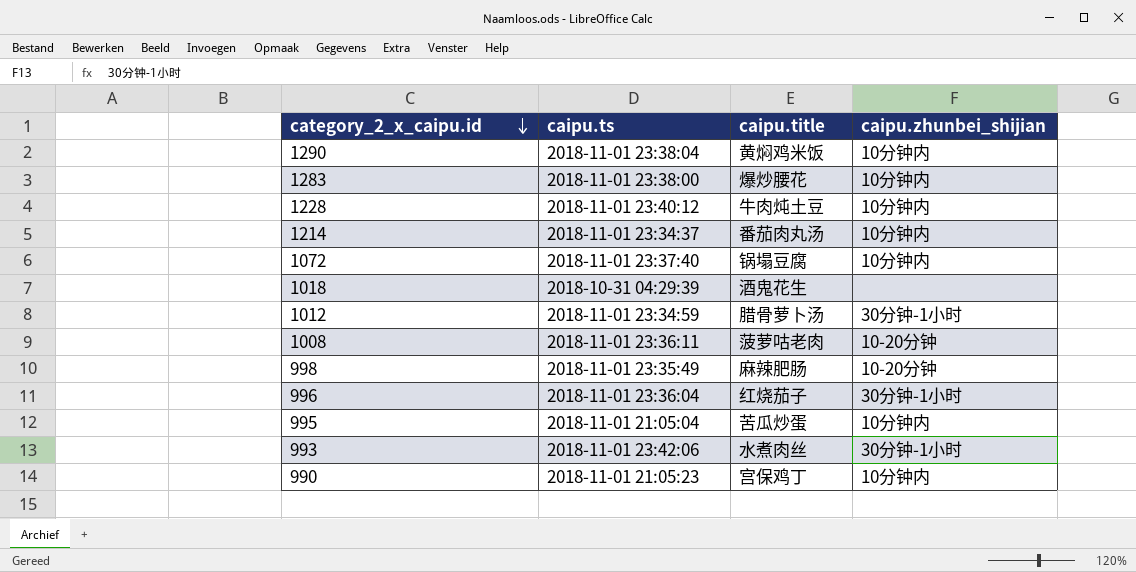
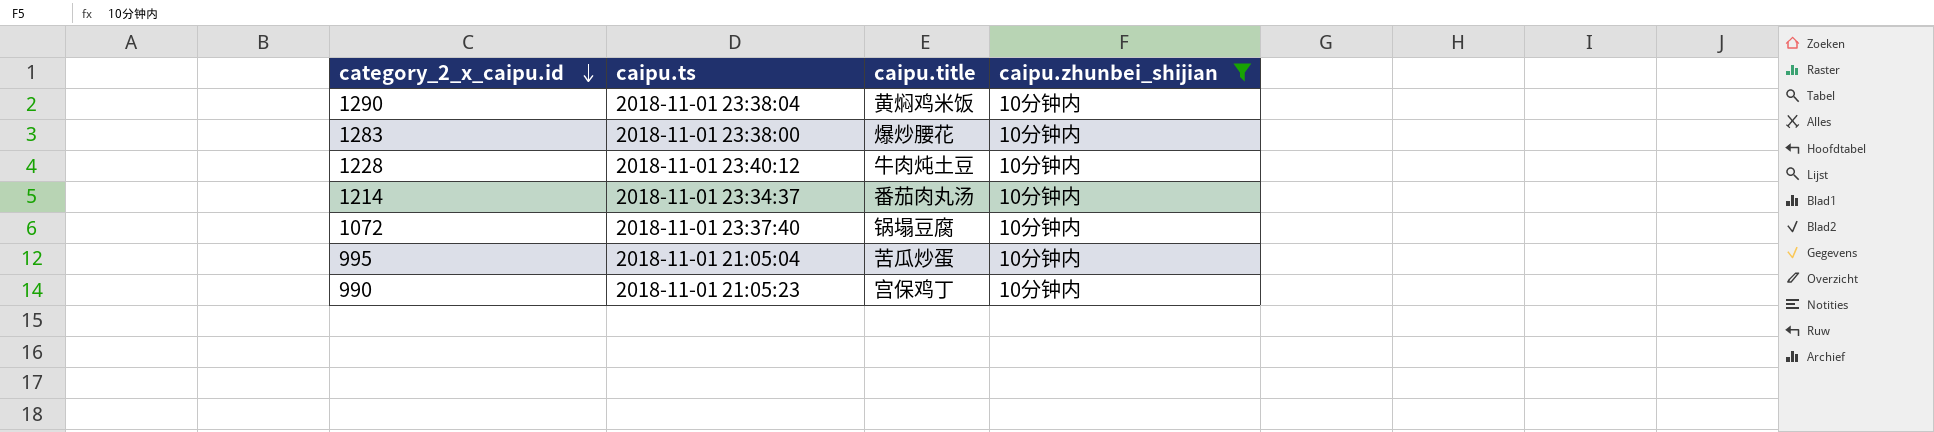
filter: none -> caipu.zhunbei_shijian = 10分钟内

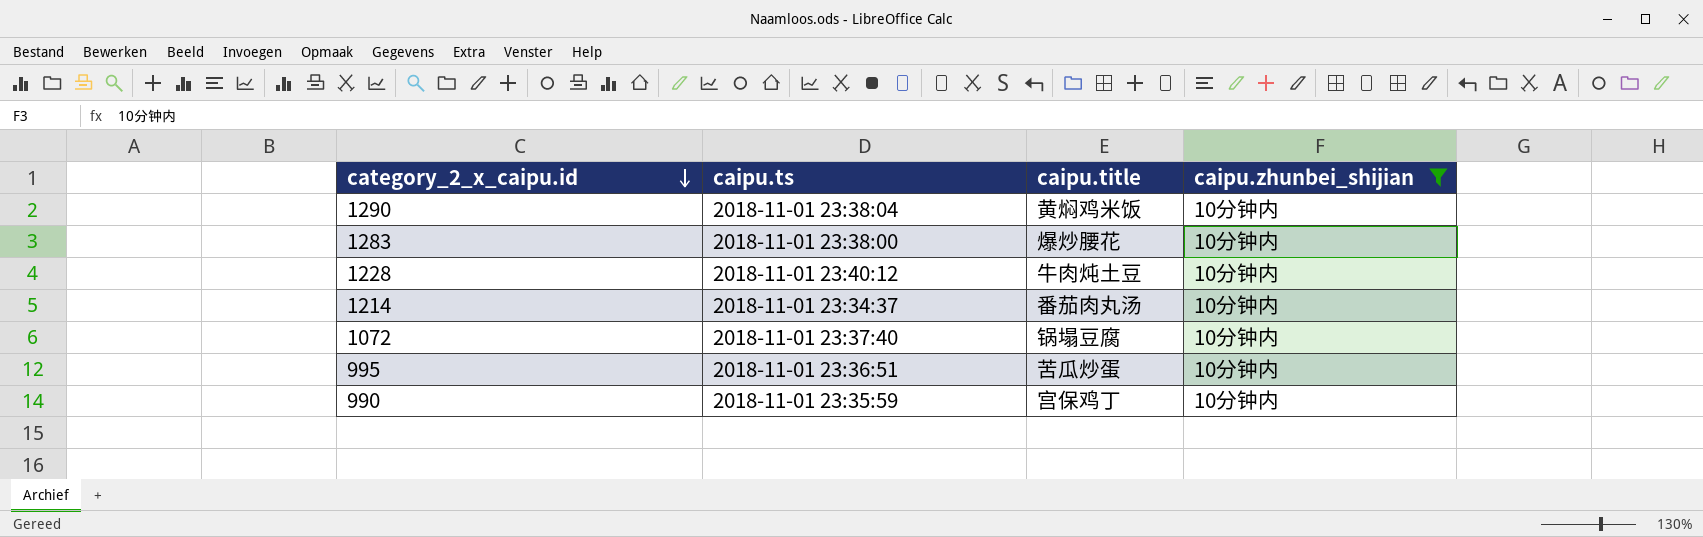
995 | caipu.ts: 2018-11-01 21:05:04 -> 2018-11-01 23:36:51
990 | caipu.ts: 2018-11-01 21:05:23 -> 2018-11-01 23:35:59

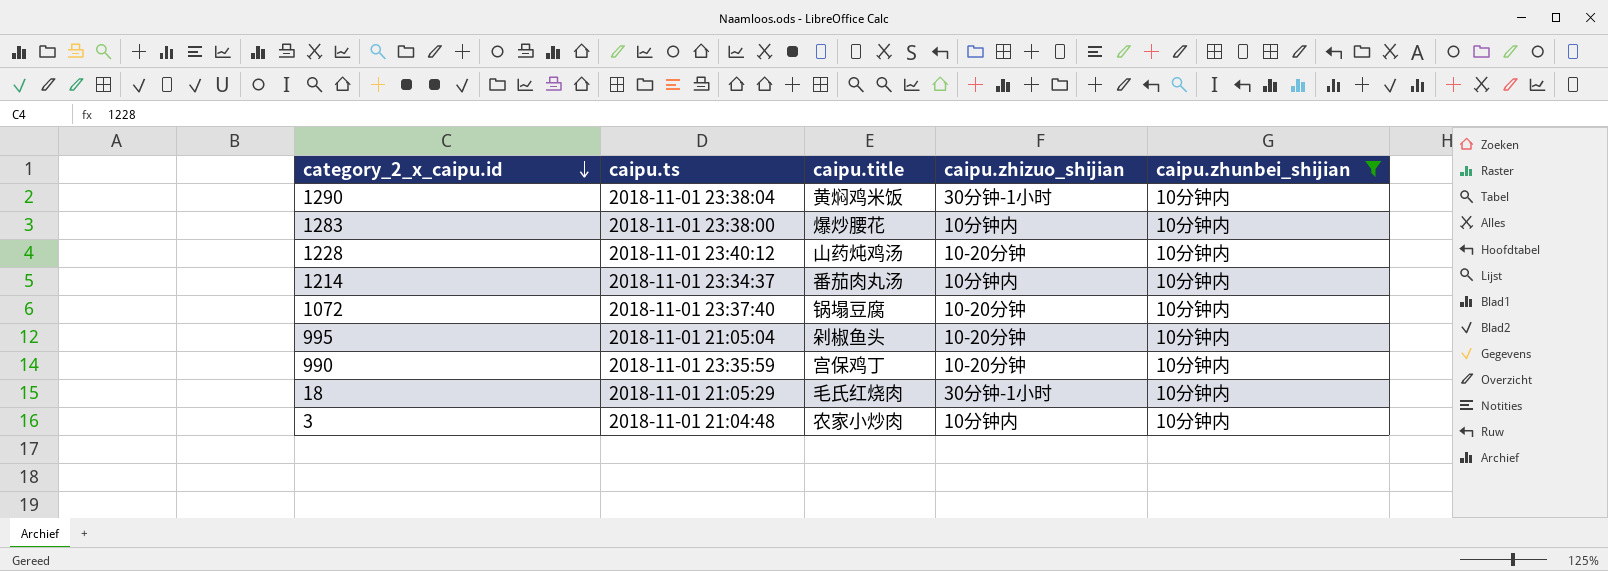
column caipu.zhizuo_shijian | position: none -> 4
1228 | caipu.title: 牛肉炖土豆 -> 山药炖鸡汤
995 | caipu.ts: 2018-11-01 23:36:51 -> 2018-11-01 21:05:04
995 | caipu.title: 苦瓜炒蛋 -> 剁椒鱼头
row 18: none -> 2018-11-01 21:05:29 | 毛氏红烧肉 | 30分钟-1小时 | 10分钟内
row 3: none -> 2018-11-01 21:04:48 | 农家小炒肉 | 10分钟内 | 10分钟内

